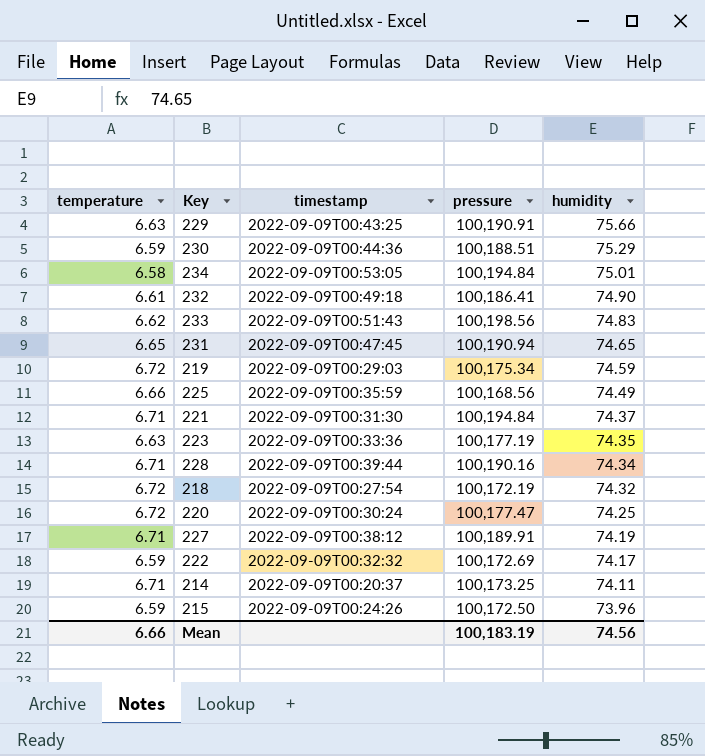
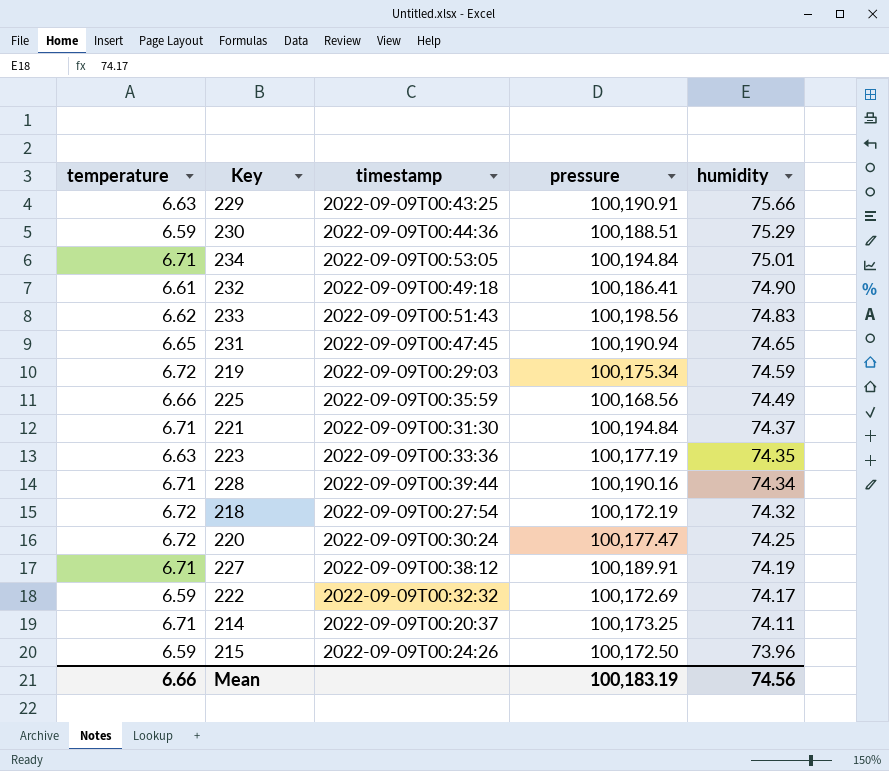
234 | temperature: 6.58 -> 6.71

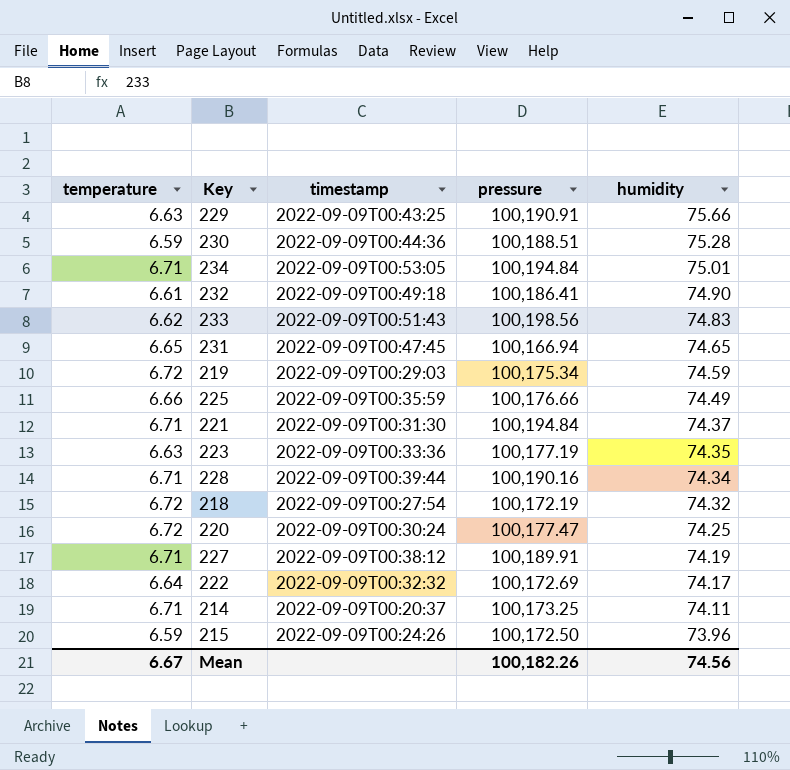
230 | humidity: 75.29 -> 75.28
231 | pressure: 100,190.94 -> 100,166.94
225 | pressure: 100,168.56 -> 100,176.66
222 | temperature: 6.59 -> 6.64
Mean | temperature: 6.66 -> 6.67
Mean | pressure: 100,183.19 -> 100,182.26

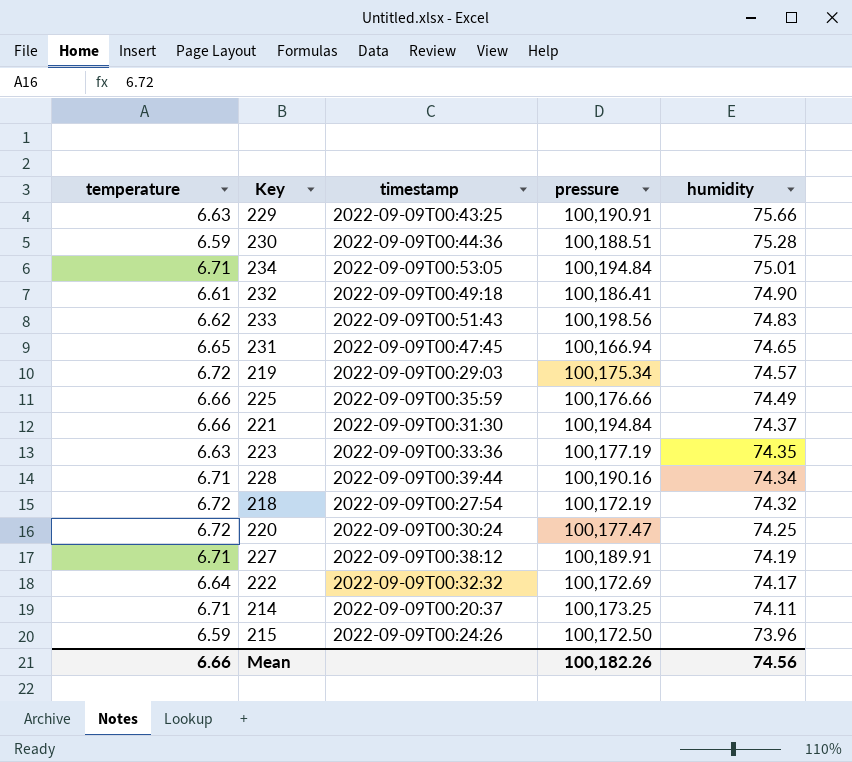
219 | humidity: 74.59 -> 74.57
221 | temperature: 6.71 -> 6.66
Mean | temperature: 6.67 -> 6.66

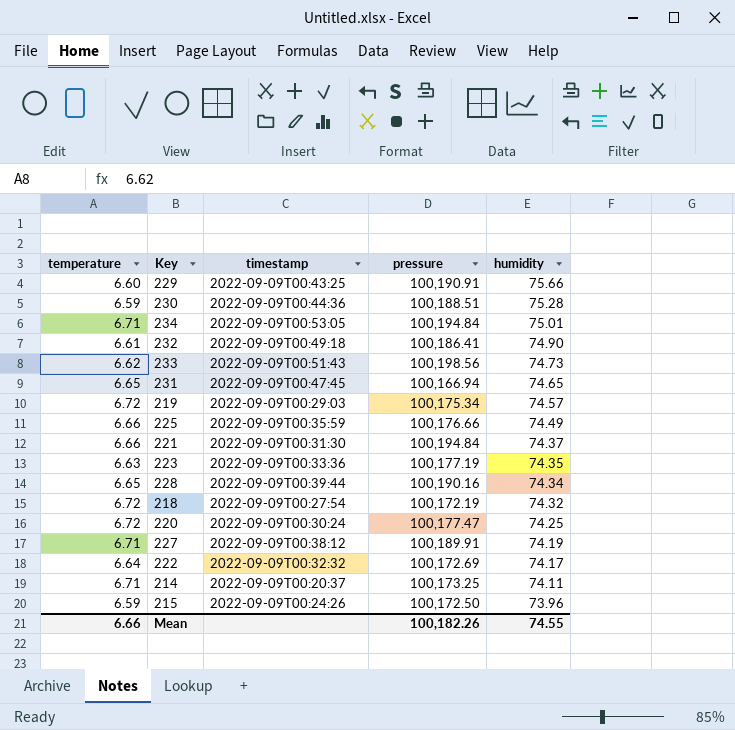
229 | temperature: 6.63 -> 6.60
233 | humidity: 74.83 -> 74.73
228 | temperature: 6.71 -> 6.65
Mean | humidity: 74.56 -> 74.55

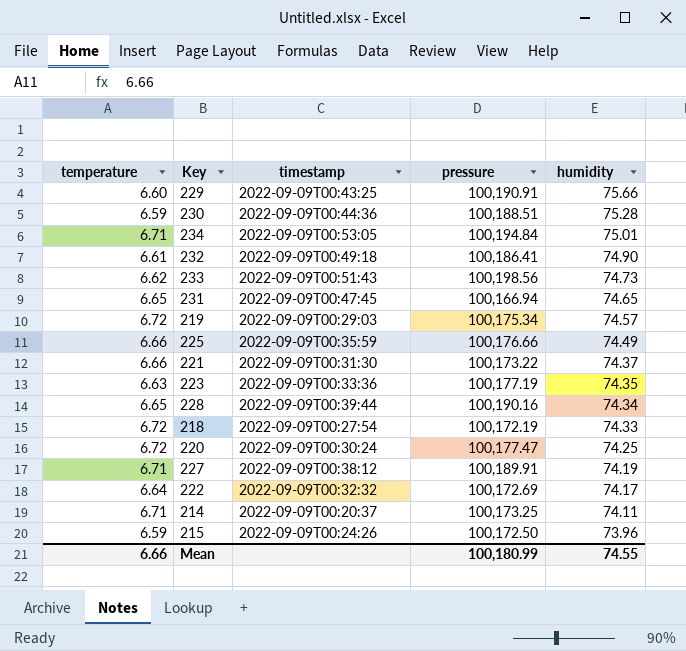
221 | pressure: 100,194.84 -> 100,173.22
218 | humidity: 74.32 -> 74.33
Mean | pressure: 100,182.26 -> 100,180.99

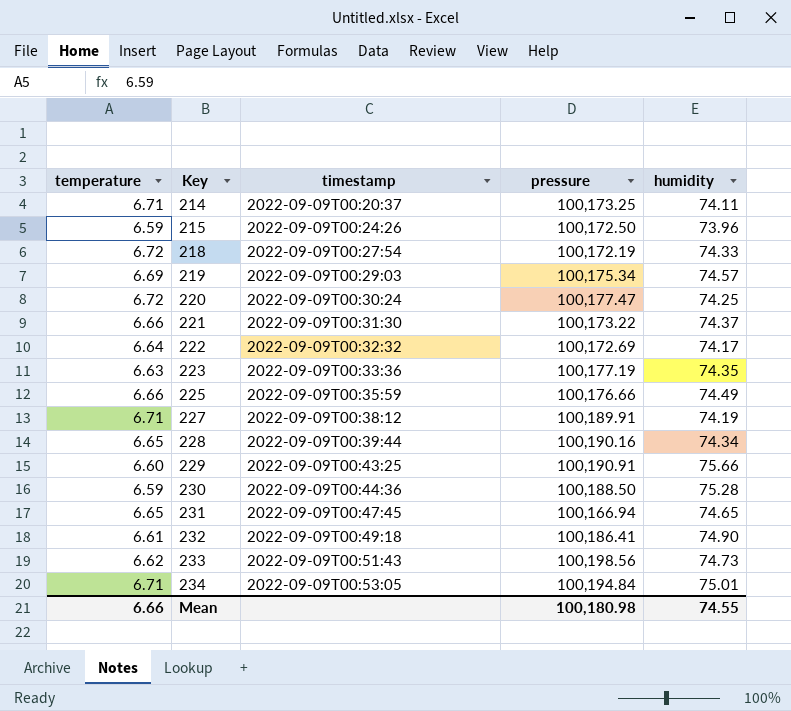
row order: humidity descending -> Key ascending
219 | temperature: 6.72 -> 6.69
230 | pressure: 100,188.51 -> 100,188.50
Mean | pressure: 100,180.99 -> 100,180.98

